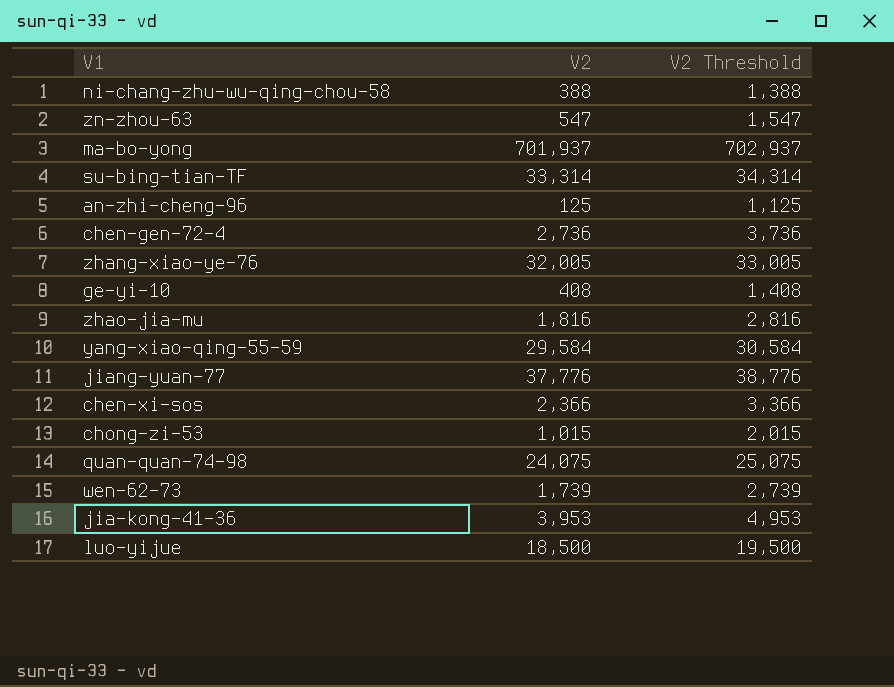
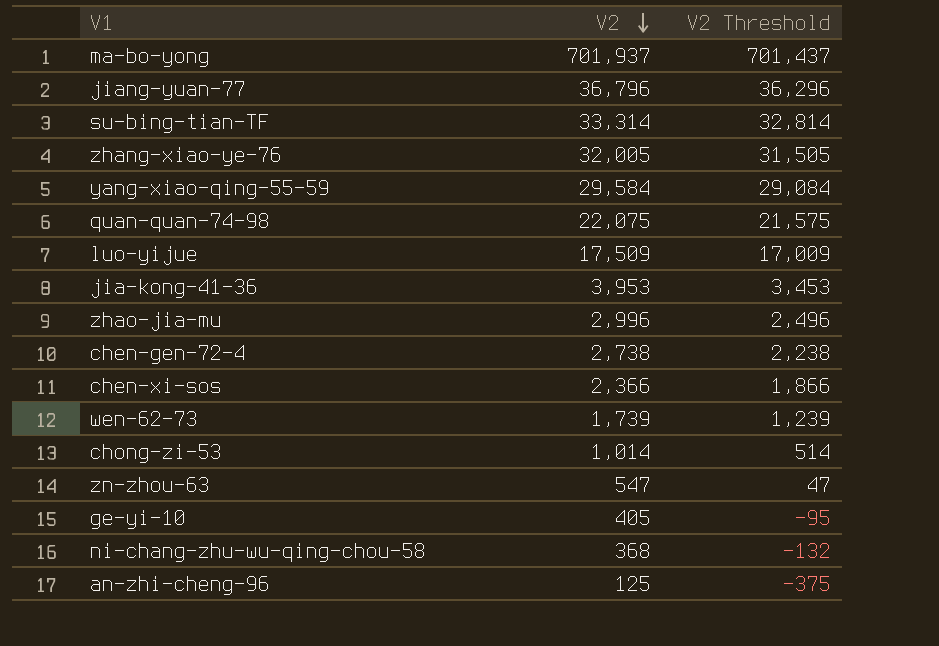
row order: none -> V2 descending
column V2 Threshold | formula: [V2] + 1000 -> [V2] - 500
jiang-yuan-77 | V2: 37,776 -> 36,796
quan-quan-74-98 | V2: 24,075 -> 22,075
luo-yijue | V2: 18,500 -> 17,509
zhao-jia-mu | V2: 1,816 -> 2,996
chen-gen-72-4 | V2: 2,736 -> 2,738
chong-zi-53 | V2: 1,015 -> 1,014
ge-yi-10 | V2: 408 -> 405
ni-chang-zhu-wu-qing-chou-58 | V2: 388 -> 368

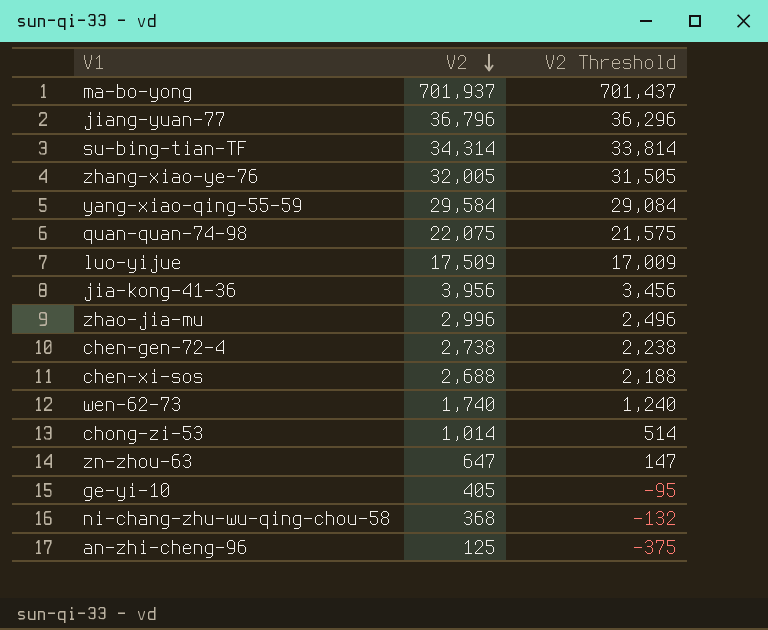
su-bing-tian-TF | V2: 33,314 -> 34,314
su-bing-tian-TF | V2 Threshold: 32,814 -> 33,814
jia-kong-41-36 | V2: 3,953 -> 3,956
jia-kong-41-36 | V2 Threshold: 3,453 -> 3,456
chen-xi-sos | V2: 2,366 -> 2,688
chen-xi-sos | V2 Threshold: 1,866 -> 2,188
wen-62-73 | V2: 1,739 -> 1,740
wen-62-73 | V2 Threshold: 1,239 -> 1,240
zn-zhou-63 | V2: 547 -> 647
zn-zhou-63 | V2 Threshold: 47 -> 147

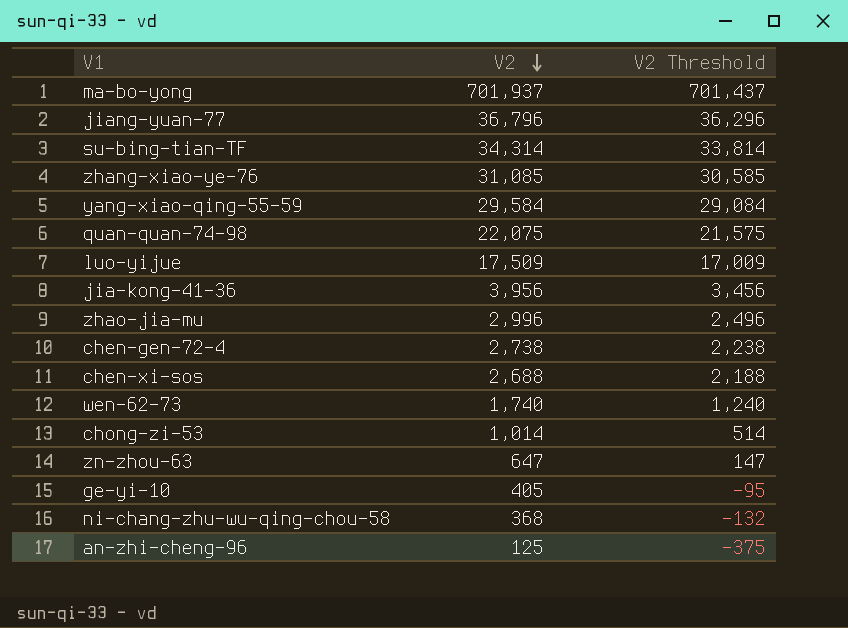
zhang-xiao-ye-76 | V2: 32,005 -> 31,085
zhang-xiao-ye-76 | V2 Threshold: 31,505 -> 30,585

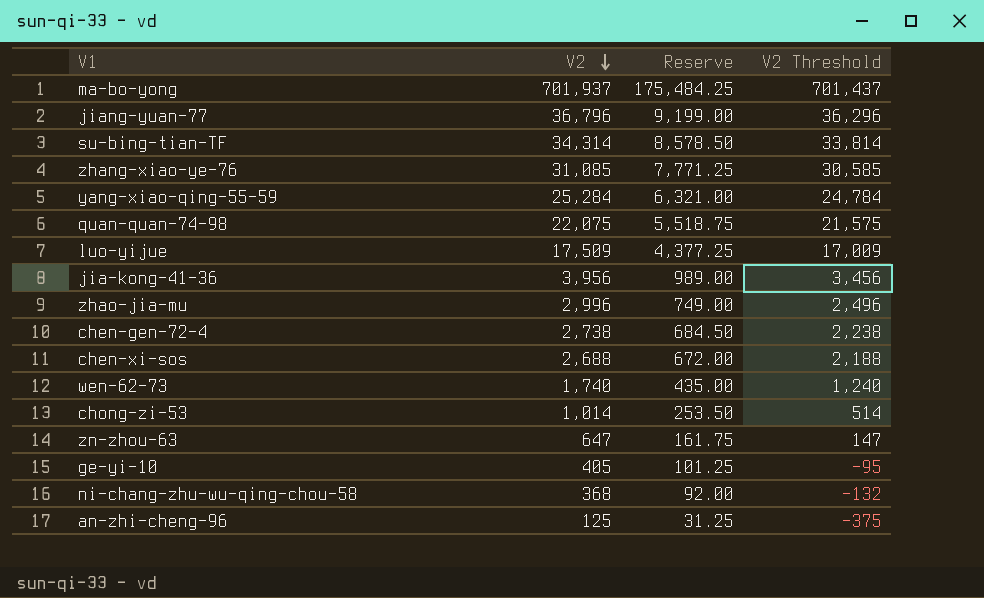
column Reserve | formula: none -> [V2] * 0.25
yang-xiao-qing-55-59 | V2: 29,584 -> 25,284
yang-xiao-qing-55-59 | V2 Threshold: 29,084 -> 24,784

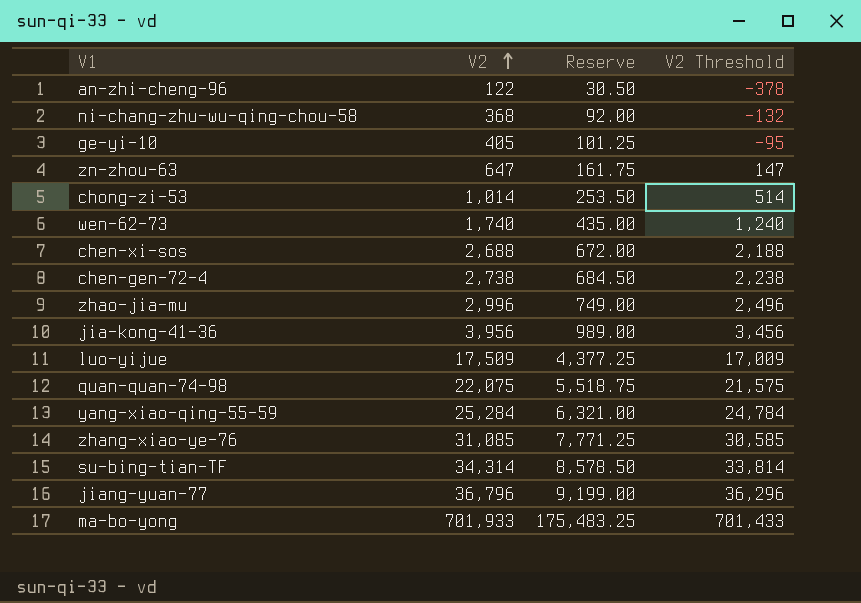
row order: V2 descending -> V2 ascending
an-zhi-cheng-96 | V2: 125 -> 122
an-zhi-cheng-96 | Reserve: 31.25 -> 30.50
an-zhi-cheng-96 | V2 Threshold: -375 -> -378
ma-bo-yong | V2: 701,937 -> 701,933
ma-bo-yong | Reserve: 175,484.25 -> 175,483.25
ma-bo-yong | V2 Threshold: 701,437 -> 701,433

